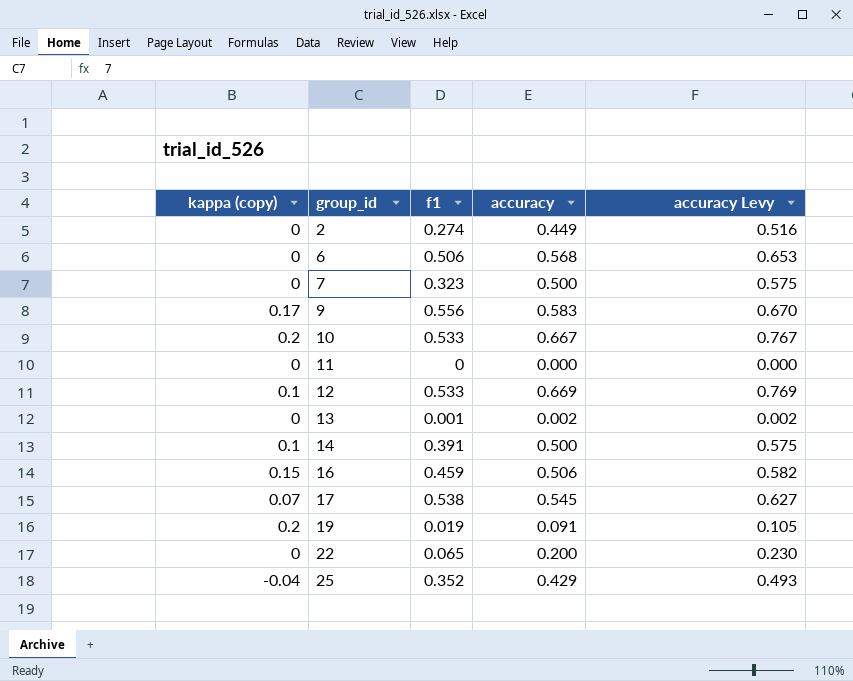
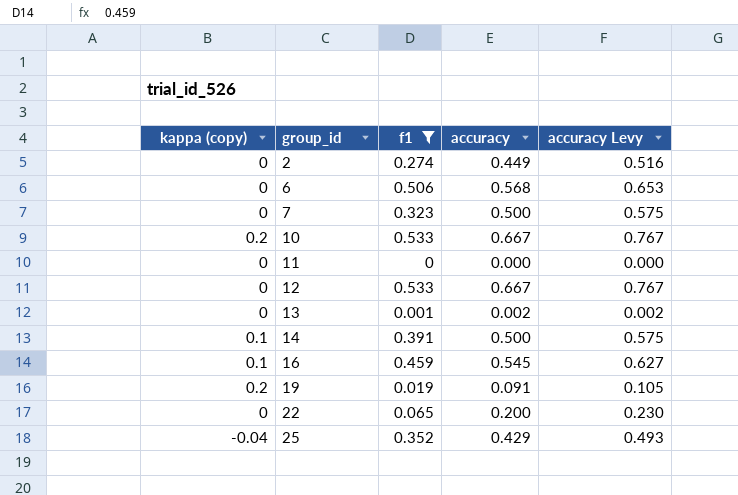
filter: none -> f1 <= 0.533
12 | kappa (copy): 0.1 -> 0
12 | accuracy: 0.669 -> 0.667
12 | accuracy Levy: 0.769 -> 0.767
16 | kappa (copy): 0.15 -> 0.1
16 | accuracy: 0.506 -> 0.545
16 | accuracy Levy: 0.582 -> 0.627

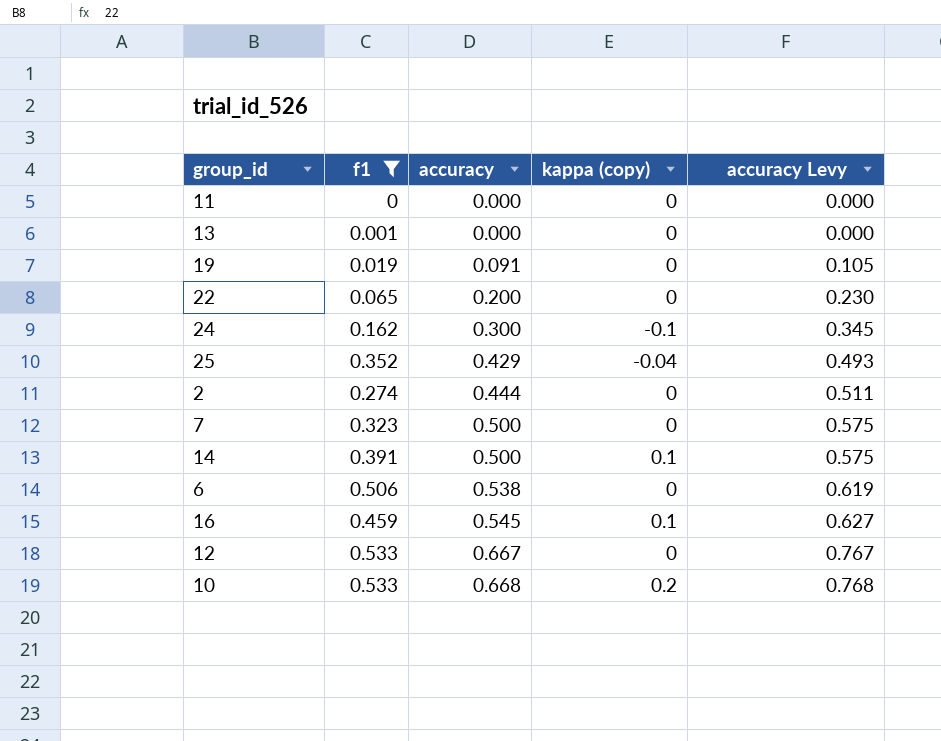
row order: group_id ascending -> accuracy ascending
column kappa (copy) | position: 1 -> 4
13 | accuracy: 0.002 -> 0.000
13 | accuracy Levy: 0.002 -> 0.000
19 | kappa (copy): 0.2 -> 0
row 24: none -> 0.162 | 0.300 | -0.1 | 0.345
2 | accuracy: 0.449 -> 0.444
2 | accuracy Levy: 0.516 -> 0.511
6 | accuracy: 0.568 -> 0.538
6 | accuracy Levy: 0.653 -> 0.619
10 | accuracy: 0.667 -> 0.668
10 | accuracy Levy: 0.767 -> 0.768

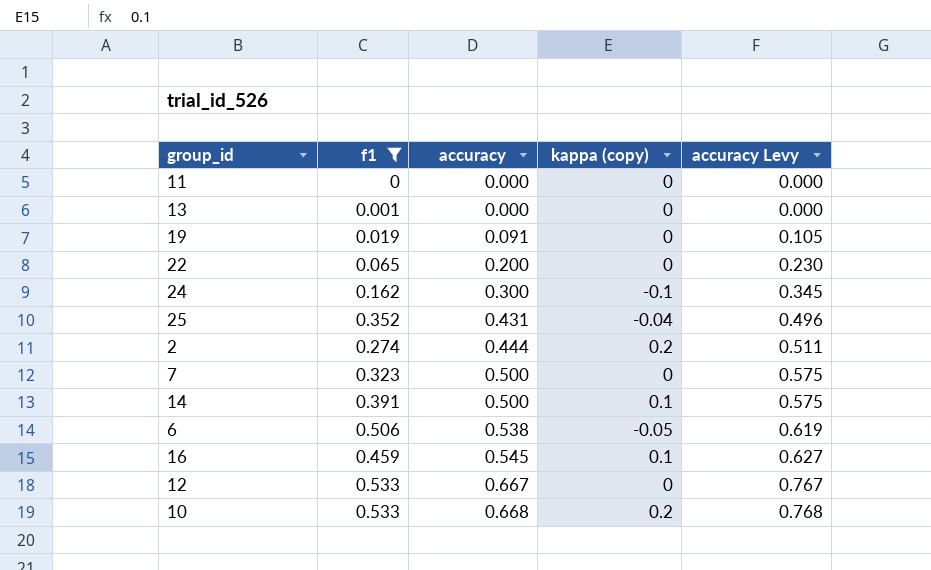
25 | accuracy: 0.429 -> 0.431
25 | accuracy Levy: 0.493 -> 0.496
2 | kappa (copy): 0 -> 0.2
6 | kappa (copy): 0 -> -0.05

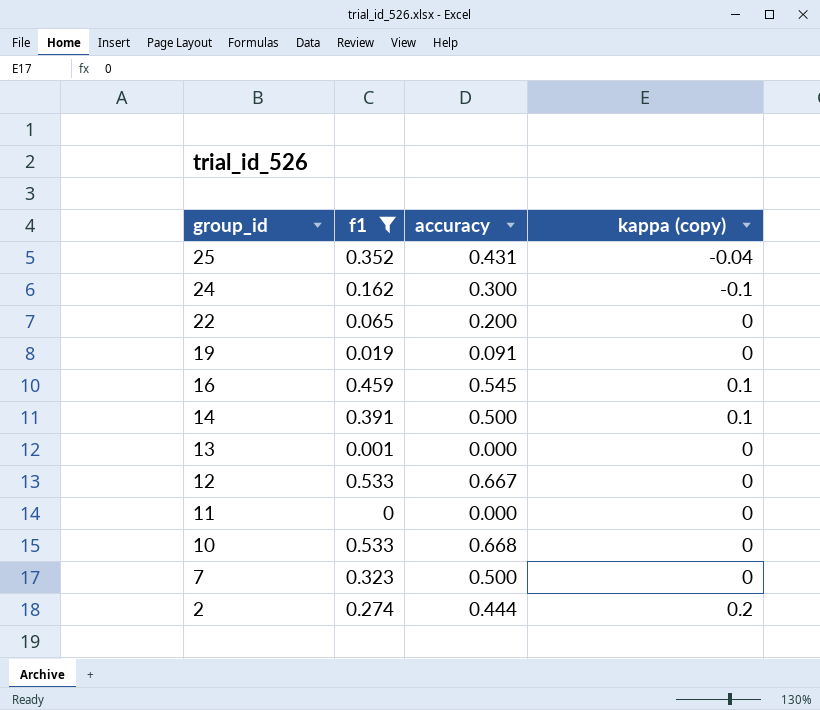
row order: accuracy ascending -> group_id descending
column accuracy Levy | formula: [accuracy] * 1.15 -> none
row 6: 0.506 | 0.538 | -0.05 | 0.619 -> none
10 | kappa (copy): 0.2 -> 0

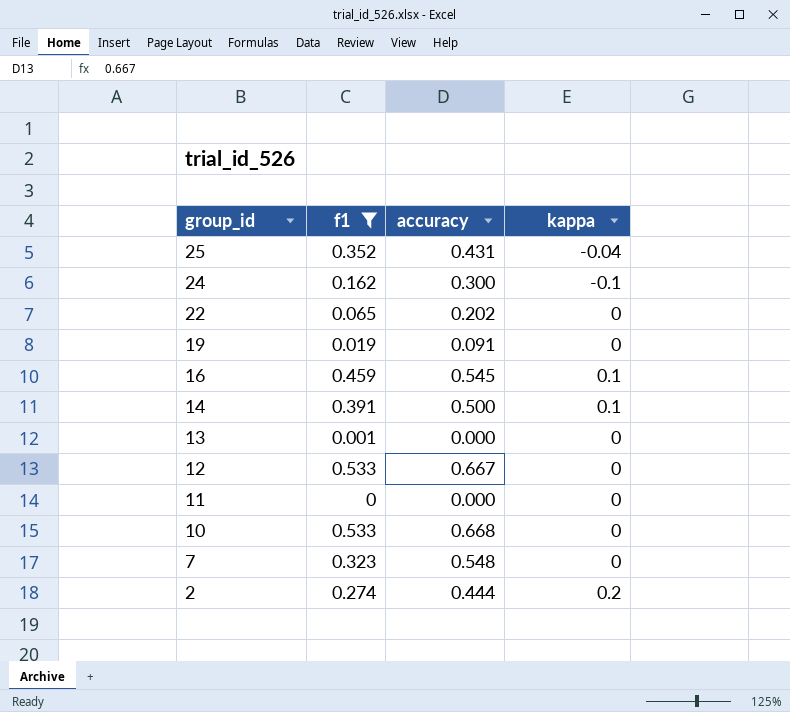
column name: kappa (copy) -> kappa
22 | accuracy: 0.200 -> 0.202
7 | accuracy: 0.500 -> 0.548

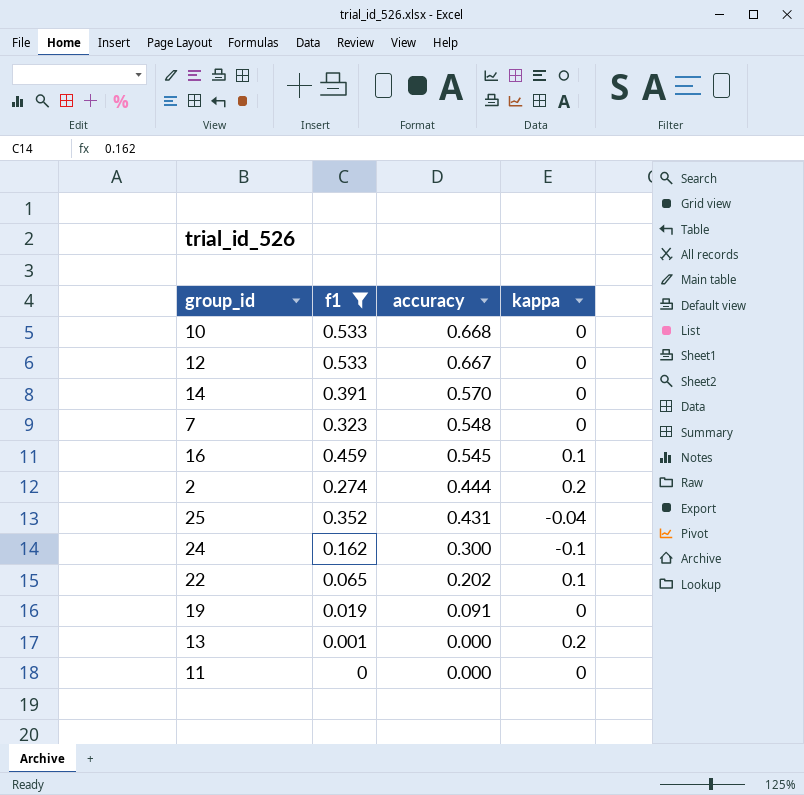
row order: group_id descending -> accuracy descending
14 | accuracy: 0.500 -> 0.570
14 | kappa: 0.1 -> 0
22 | kappa: 0 -> 0.1
13 | kappa: 0 -> 0.2

